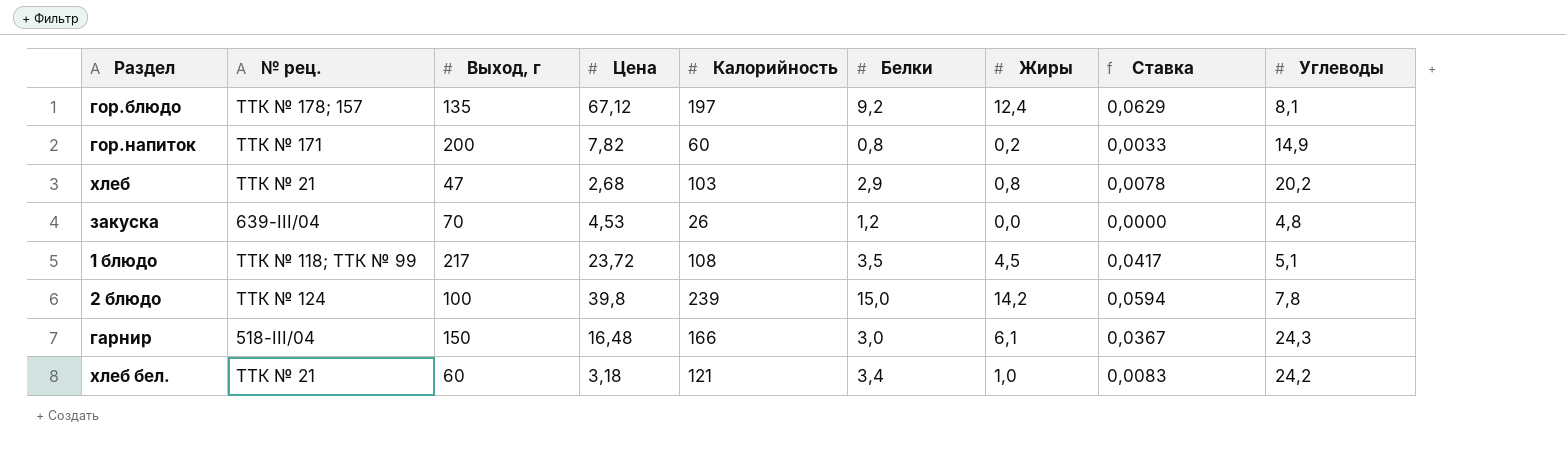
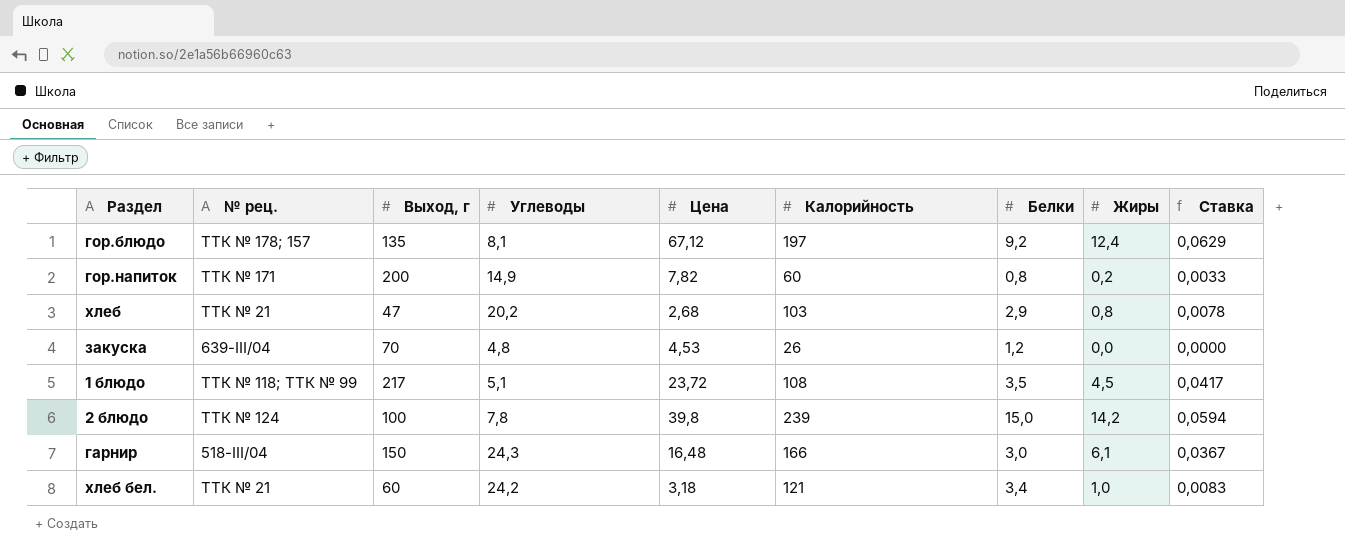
column Углеводы | position: 9 -> 4

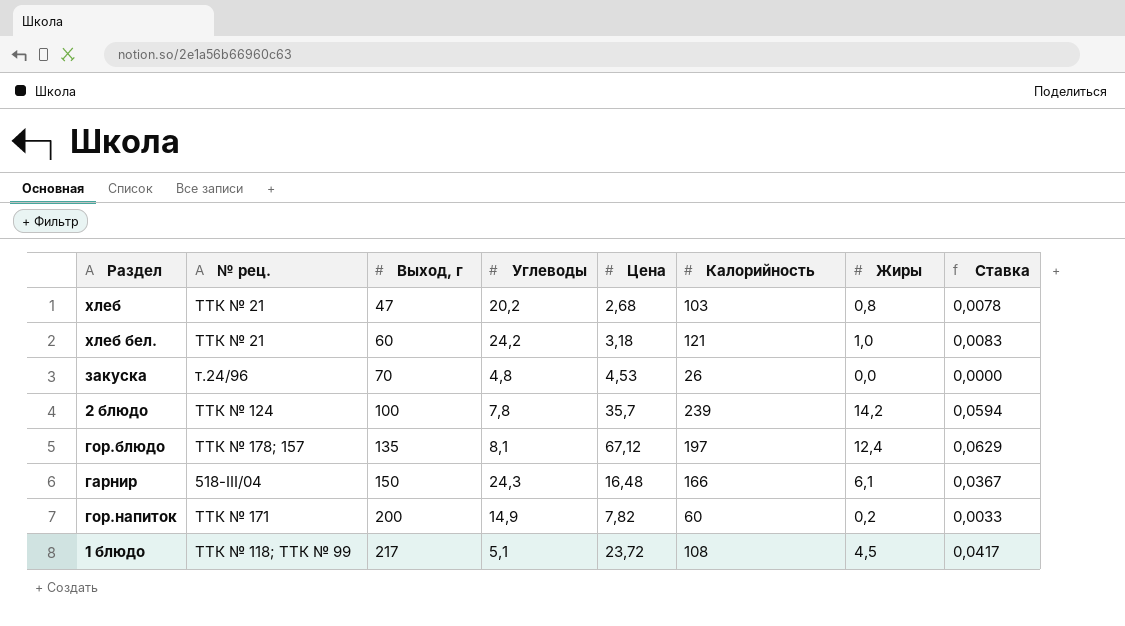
row order: none -> Выход, г ascending
column Белки | position: 7 -> none
закуска | № рец.: 639-III/04 -> т.24/96
2 блюдо | Цена: 39,8 -> 35,7

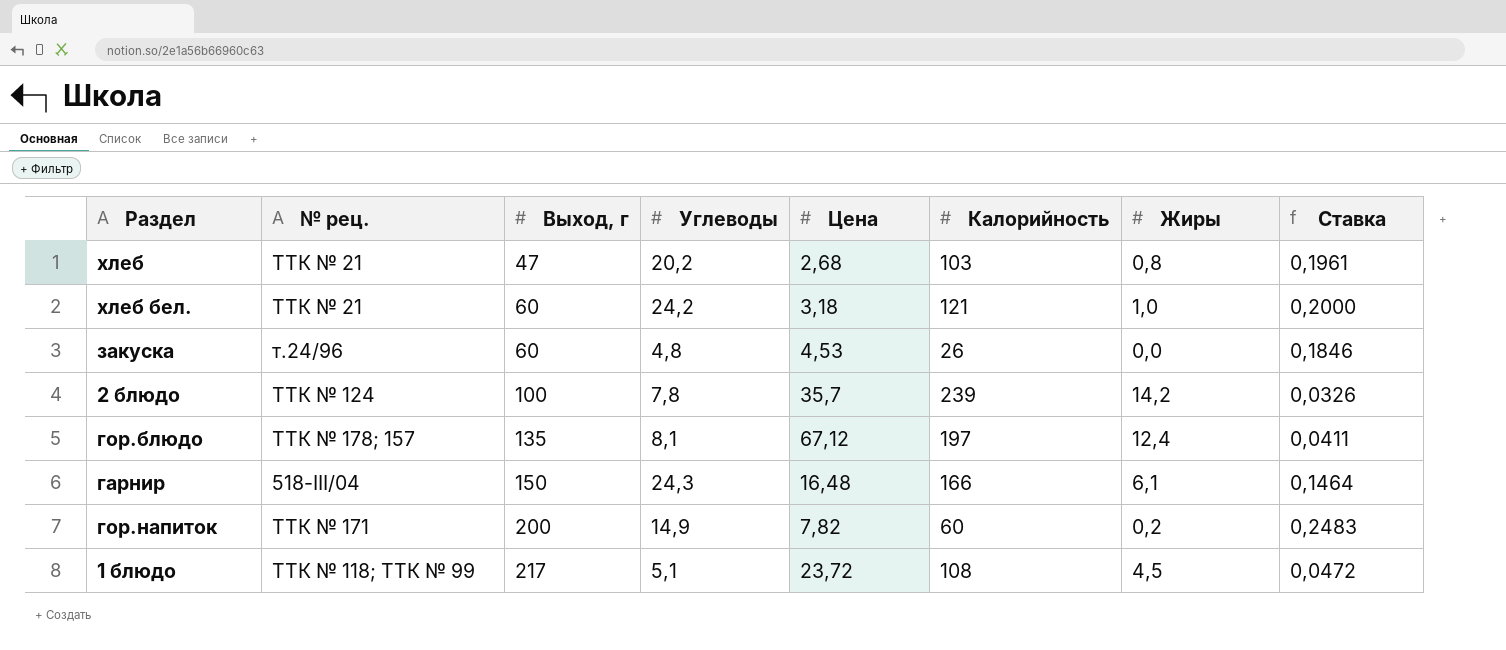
column Ставка | formula: [Жиры] / [Калорийность] -> [Углеводы] / [Калорийность]
закуска | Выход, г: 70 -> 60

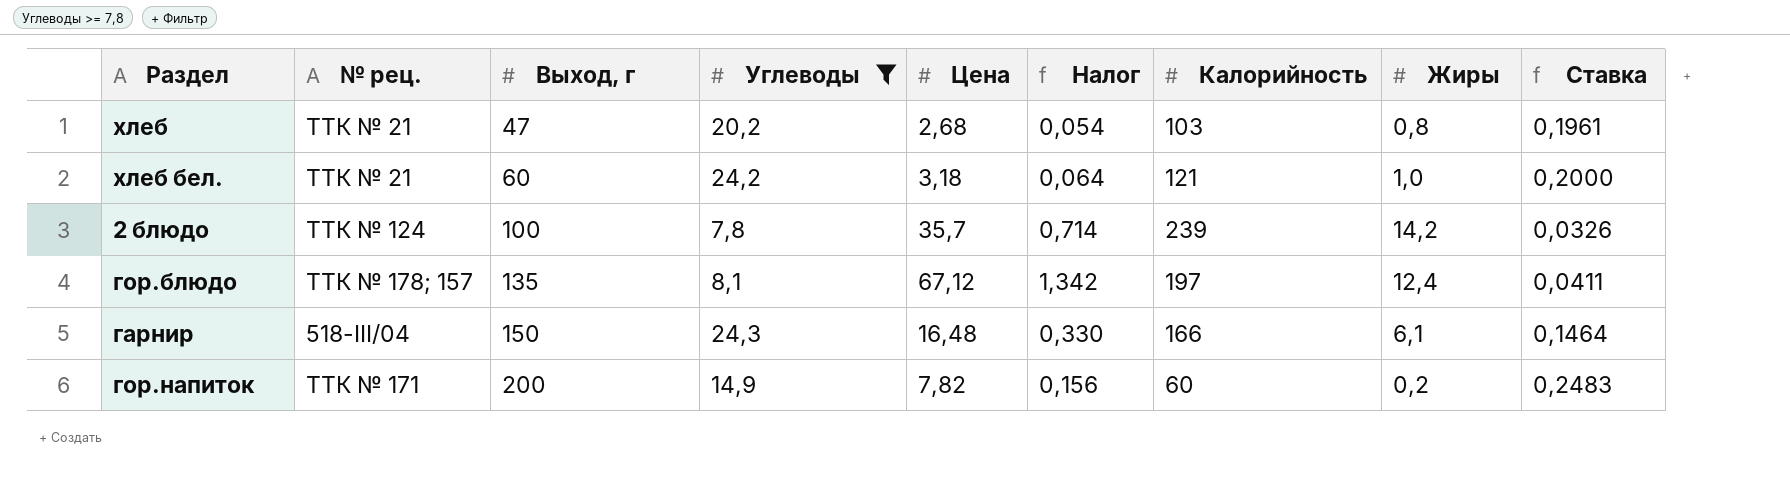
filter: none -> Углеводы >= 7,8
column Налог | formula: none -> [Цена] * 0,02

